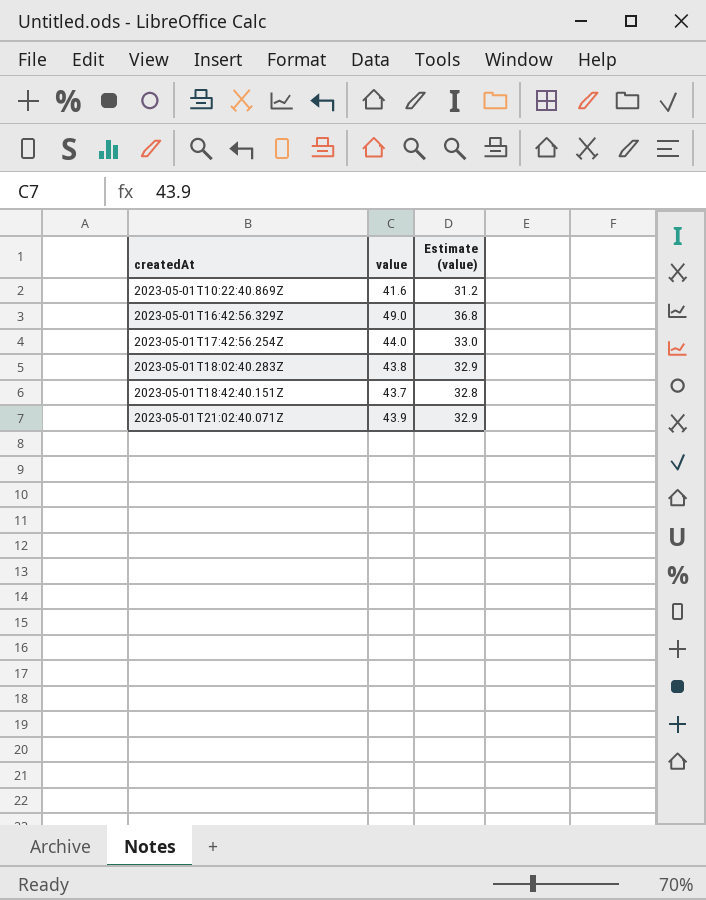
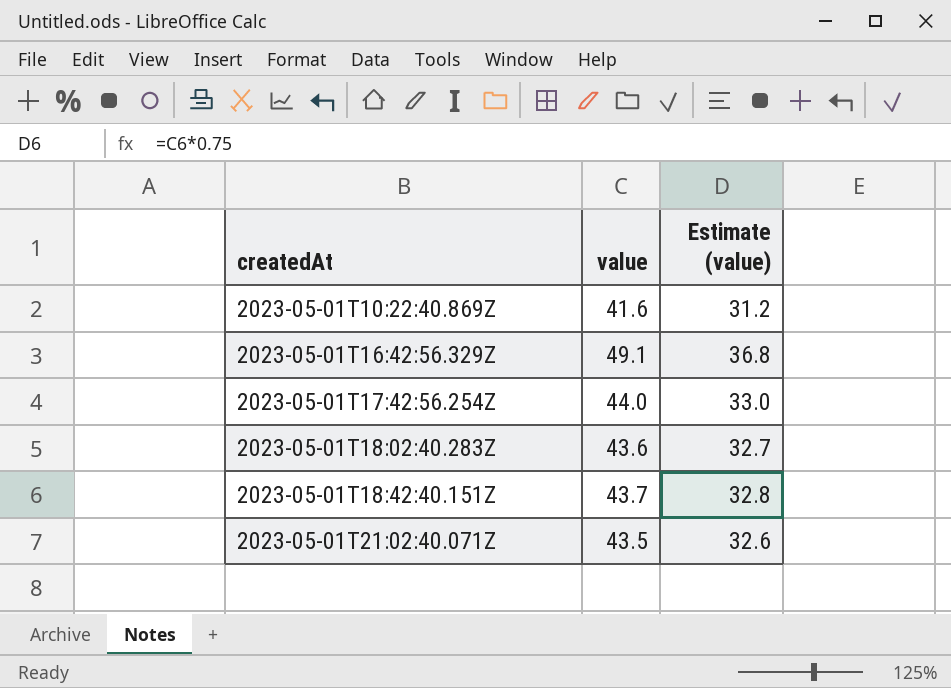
2023-05-01T16:42:56.329Z | value: 49.0 -> 49.1
2023-05-01T18:02:40.283Z | value: 43.8 -> 43.6
2023-05-01T18:02:40.283Z | Estimate (value): 32.9 -> 32.7
2023-05-01T21:02:40.071Z | value: 43.9 -> 43.5
2023-05-01T21:02:40.071Z | Estimate (value): 32.9 -> 32.6

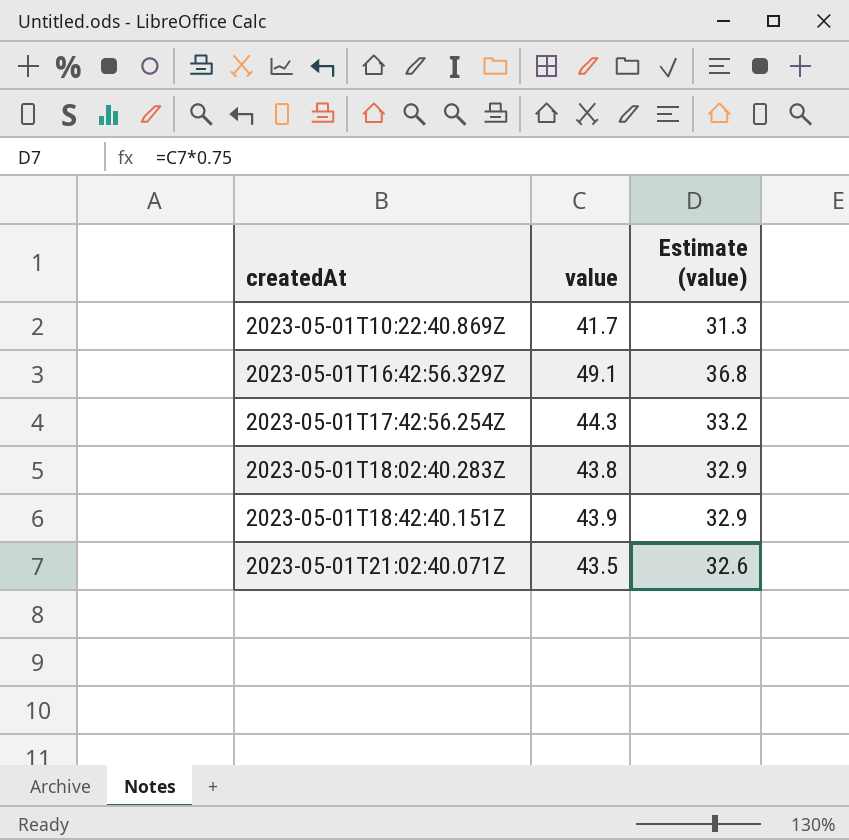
2023-05-01T10:22:40.869Z | value: 41.6 -> 41.7
2023-05-01T10:22:40.869Z | Estimate (value): 31.2 -> 31.3
2023-05-01T17:42:56.254Z | value: 44.0 -> 44.3
2023-05-01T17:42:56.254Z | Estimate (value): 33.0 -> 33.2
2023-05-01T18:02:40.283Z | value: 43.6 -> 43.8
2023-05-01T18:02:40.283Z | Estimate (value): 32.7 -> 32.9
2023-05-01T18:42:40.151Z | value: 43.7 -> 43.9
2023-05-01T18:42:40.151Z | Estimate (value): 32.8 -> 32.9

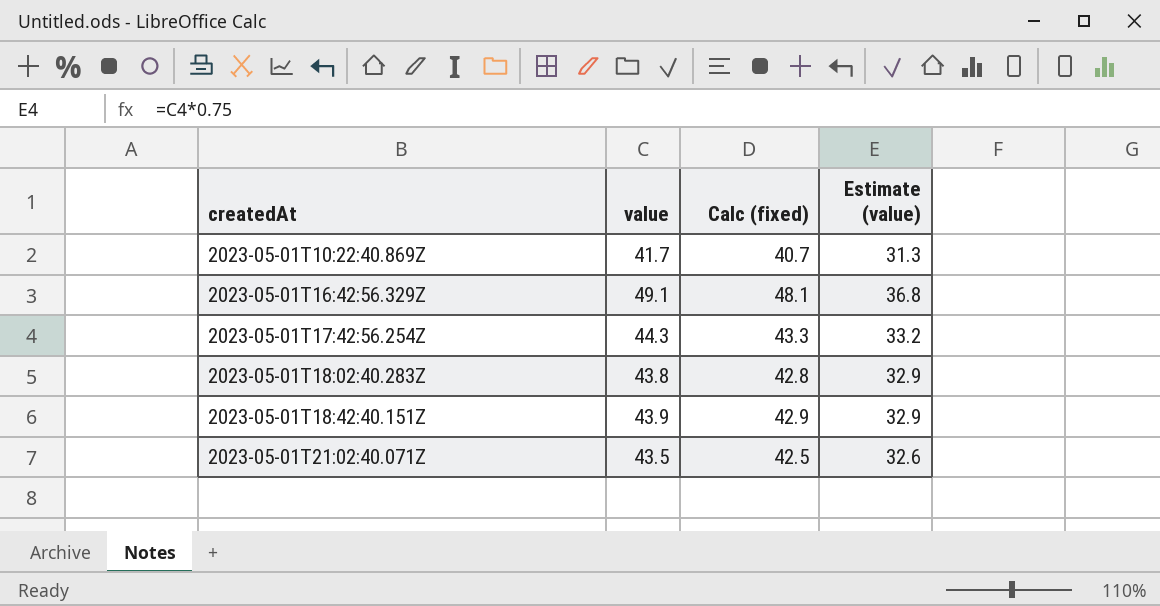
column Calc (fixed) | formula: none -> [value] - 1

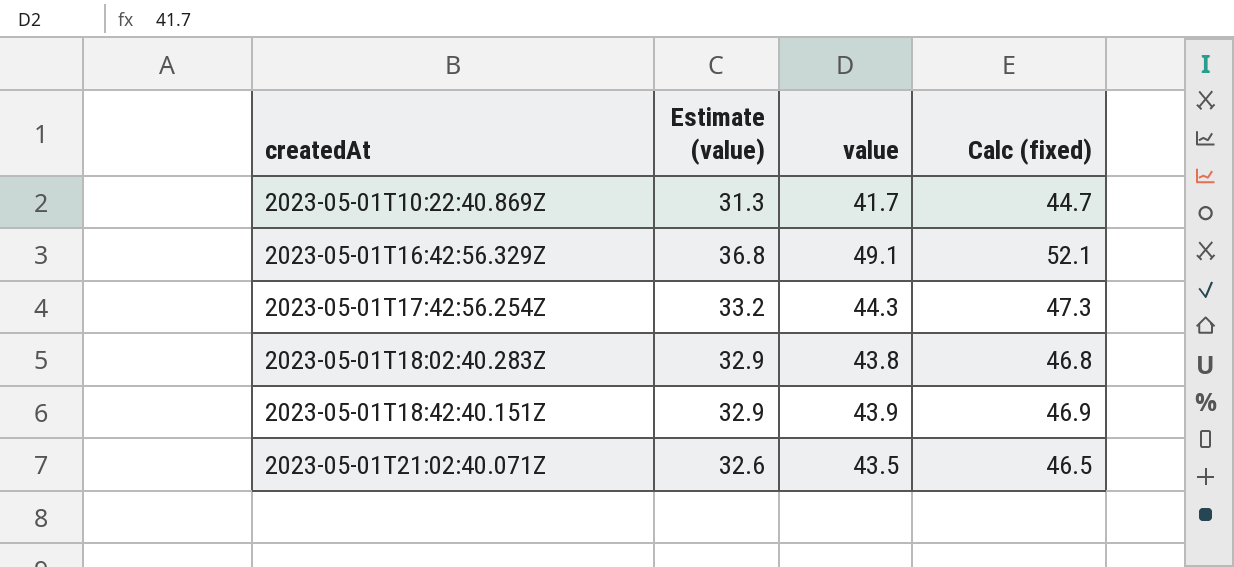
column Estimate (value) | position: 4 -> 2
column Calc (fixed) | formula: [value] - 1 -> [value] + 3

